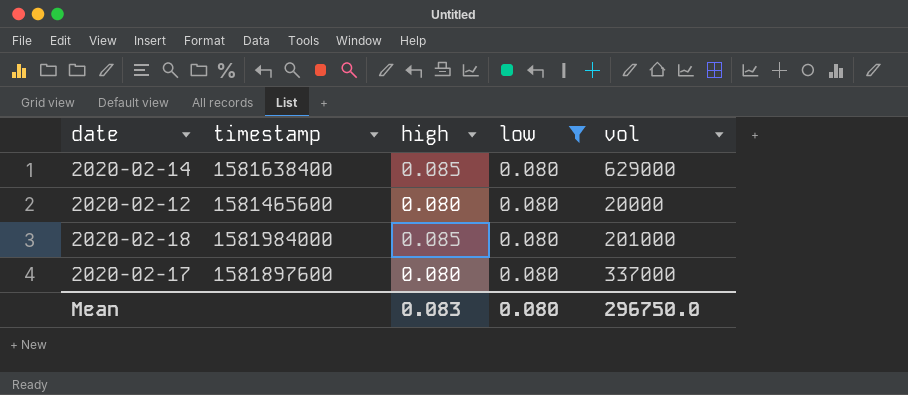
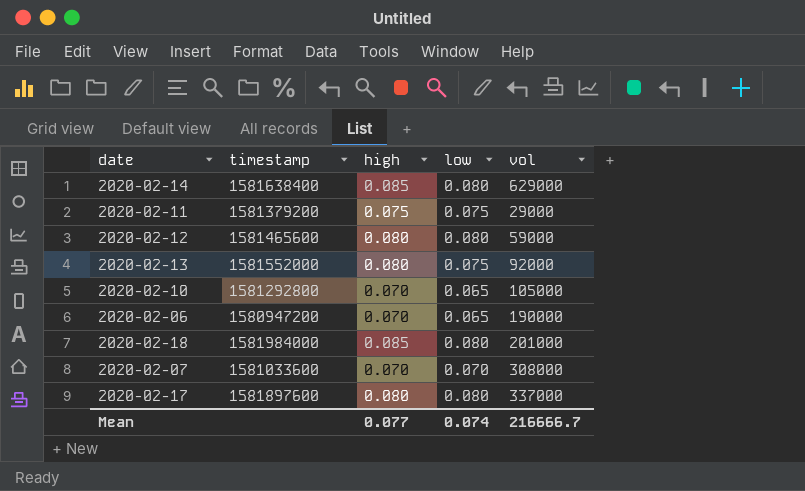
filter: low = 0.080 -> none
2020-02-12 | vol: 20000 -> 59000
Mean | high: 0.083 -> 0.077
Mean | low: 0.080 -> 0.074
Mean | vol: 296750.0 -> 216666.7

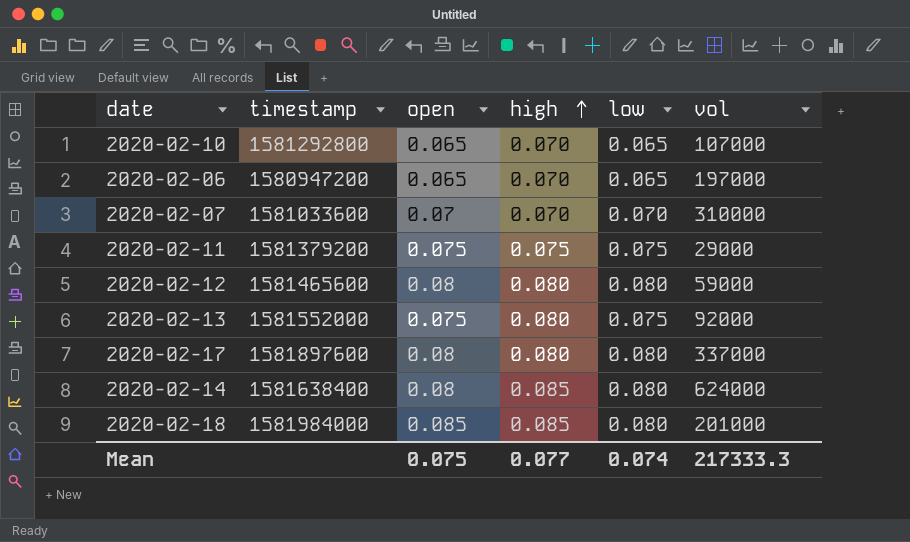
row order: none -> high ascending
column open | position: none -> 3
2020-02-10 | vol: 105000 -> 107000
2020-02-06 | vol: 190000 -> 197000
2020-02-07 | vol: 308000 -> 310000
2020-02-14 | vol: 629000 -> 624000
Mean | vol: 216666.7 -> 217333.3

